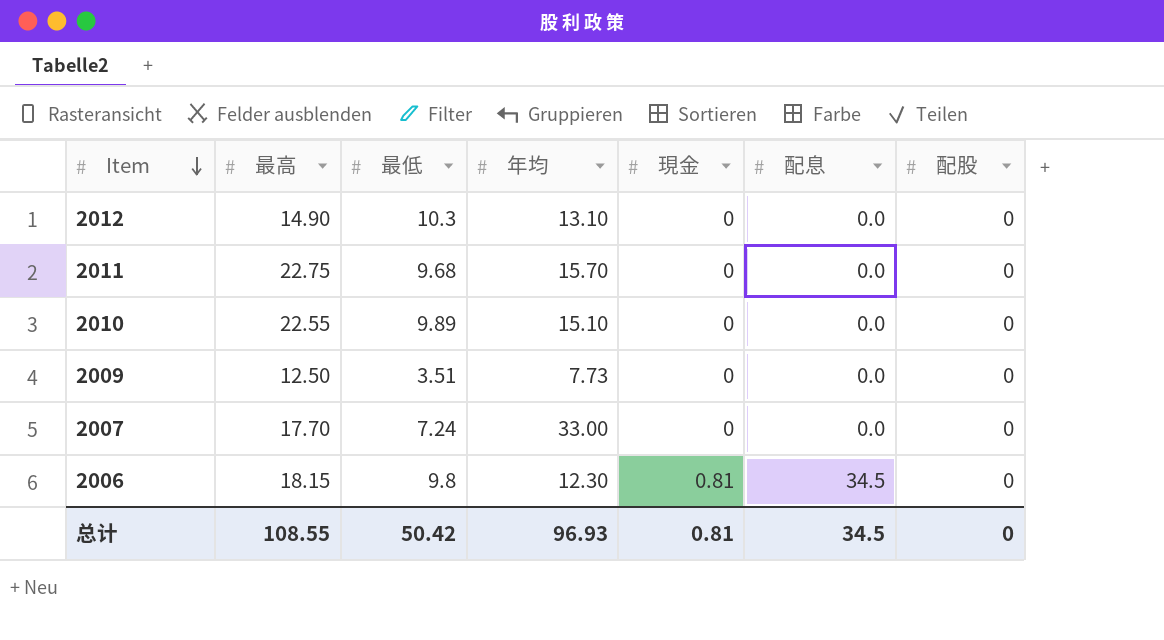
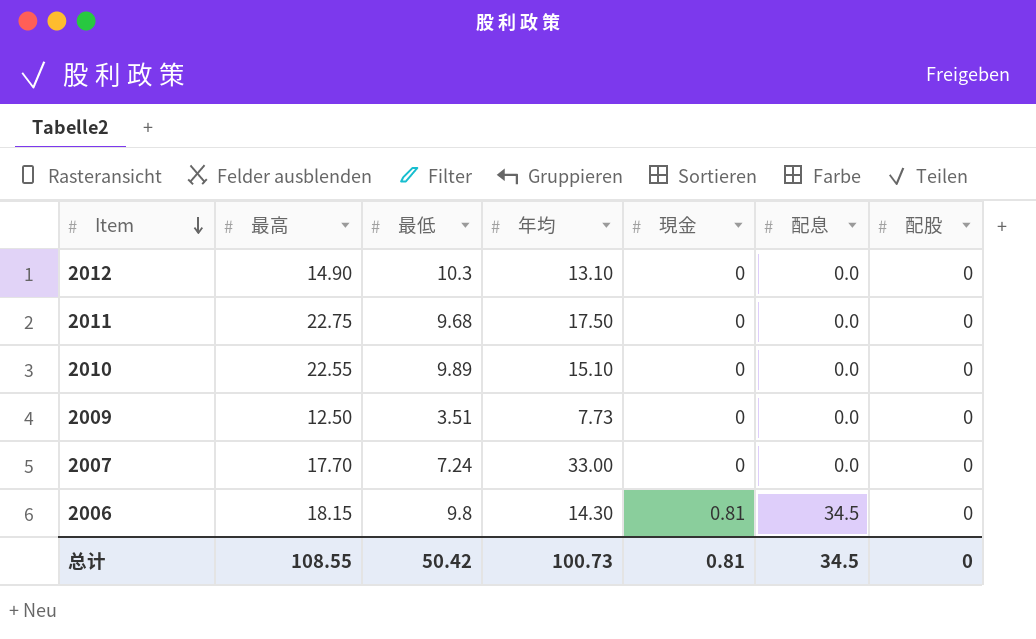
2011 | 年均: 15.70 -> 17.50
2006 | 年均: 12.30 -> 14.30
总计 | 年均: 96.93 -> 100.73

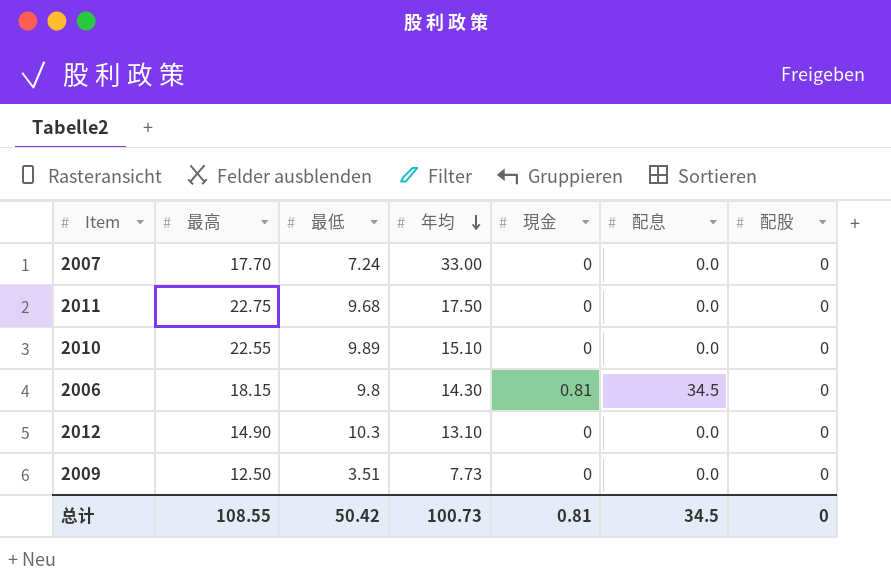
row order: Item descending -> 年均 descending

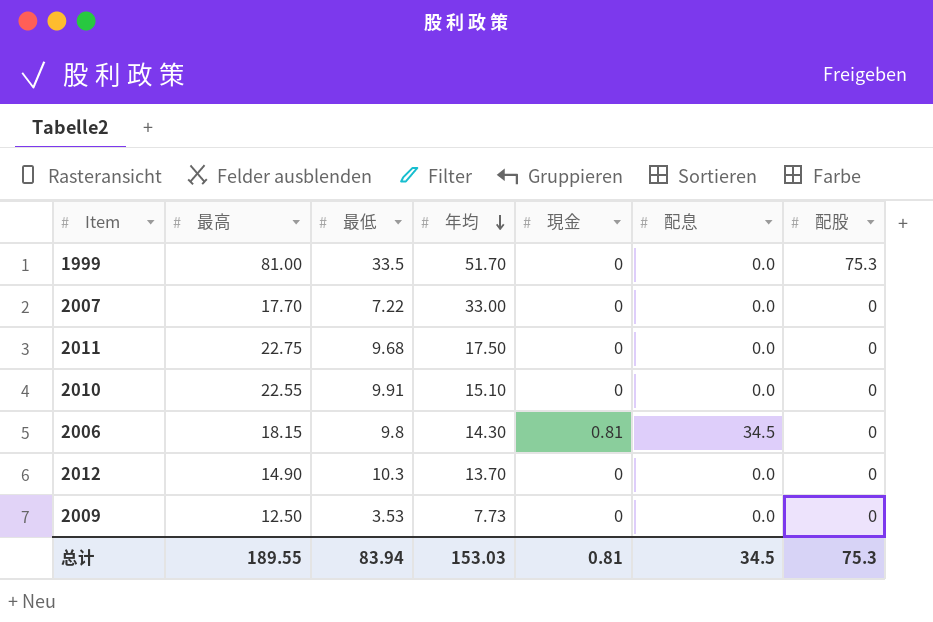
row 1999: none -> 81.00 | 33.5 | 51.70 | 0 | 0.0 | 75.3
2007 | 最低: 7.24 -> 7.22
2010 | 最低: 9.89 -> 9.91
2012 | 年均: 13.10 -> 13.70
2009 | 最低: 3.51 -> 3.53
总计 | 最高: 108.55 -> 189.55
总计 | 最低: 50.42 -> 83.94
总计 | 年均: 100.73 -> 153.03
总计 | 配股: 0 -> 75.3

